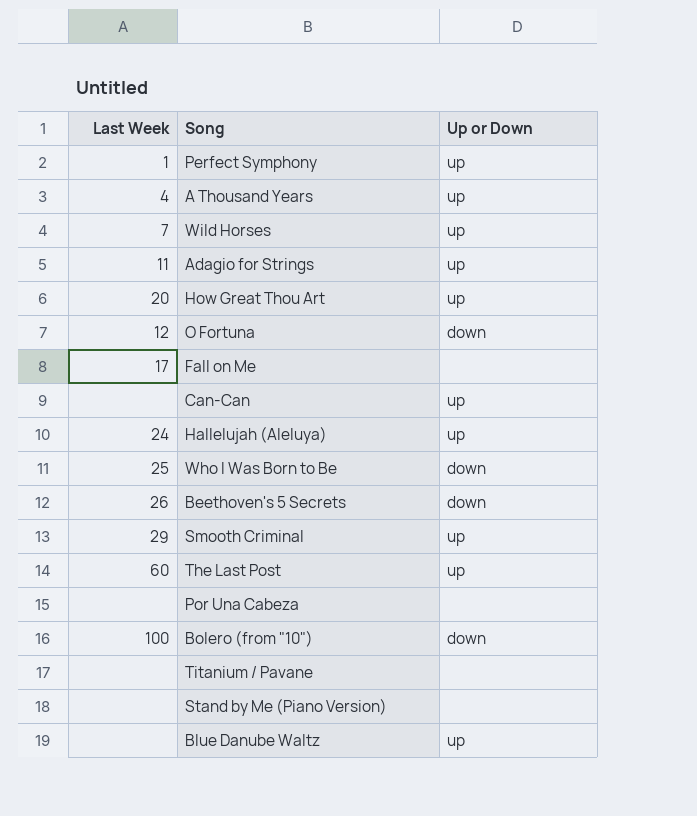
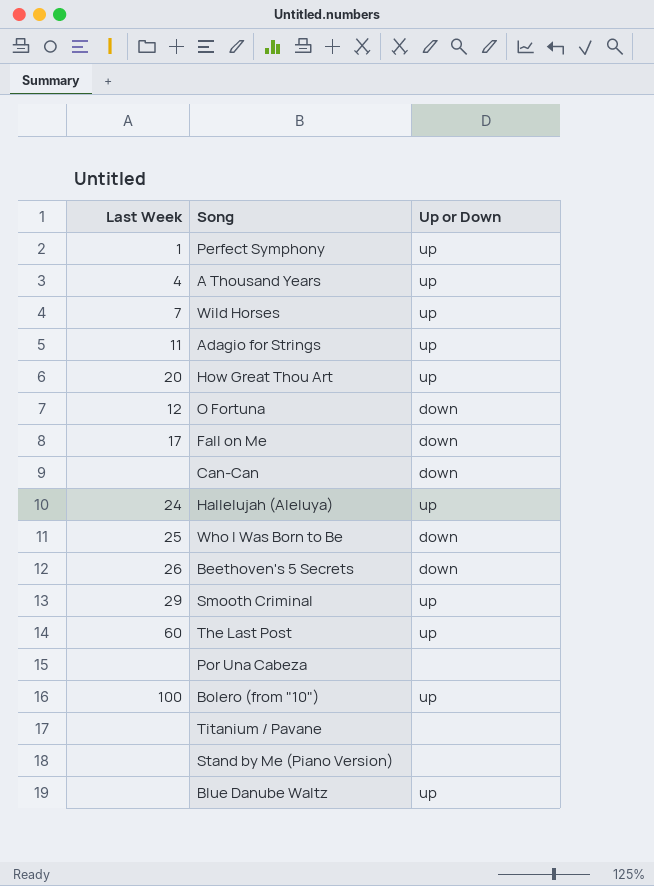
Fall on Me | Up or Down: none -> down
Can-Can | Up or Down: up -> down
Bolero (from "10") | Up or Down: down -> up

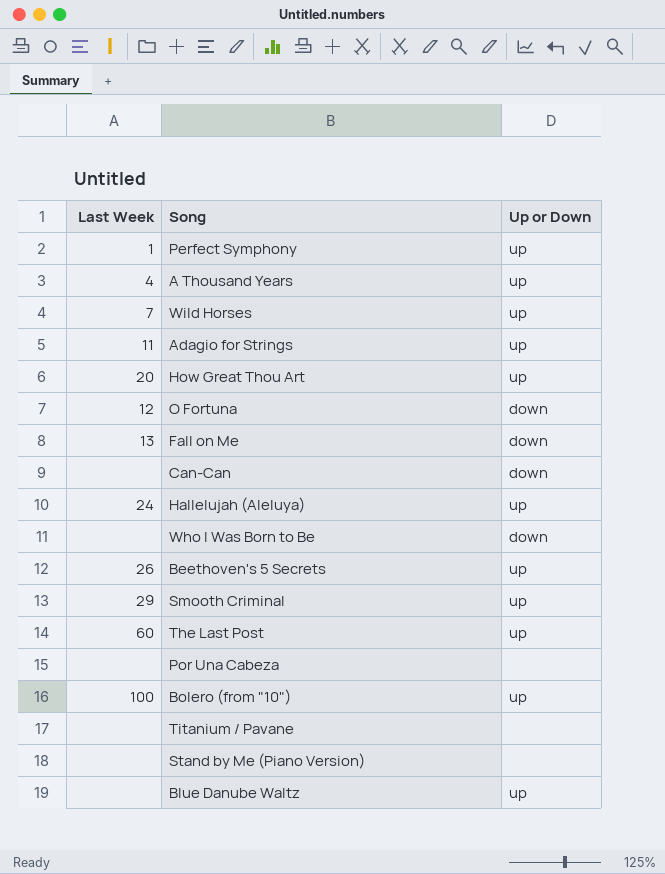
Fall on Me | Last Week: 17 -> 13
Who I Was Born to Be | Last Week: 25 -> none
Beethoven's 5 Secrets | Up or Down: down -> up

